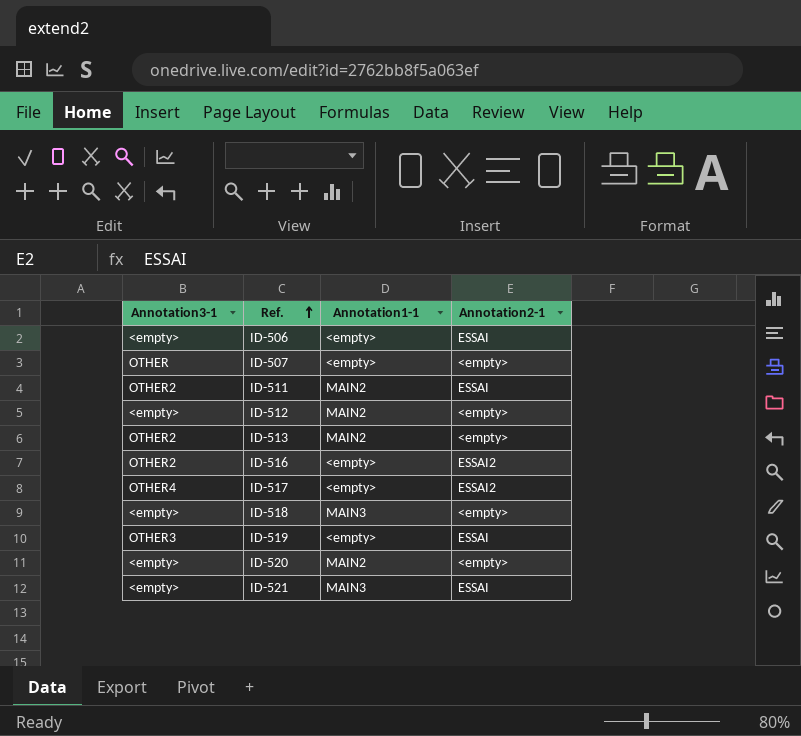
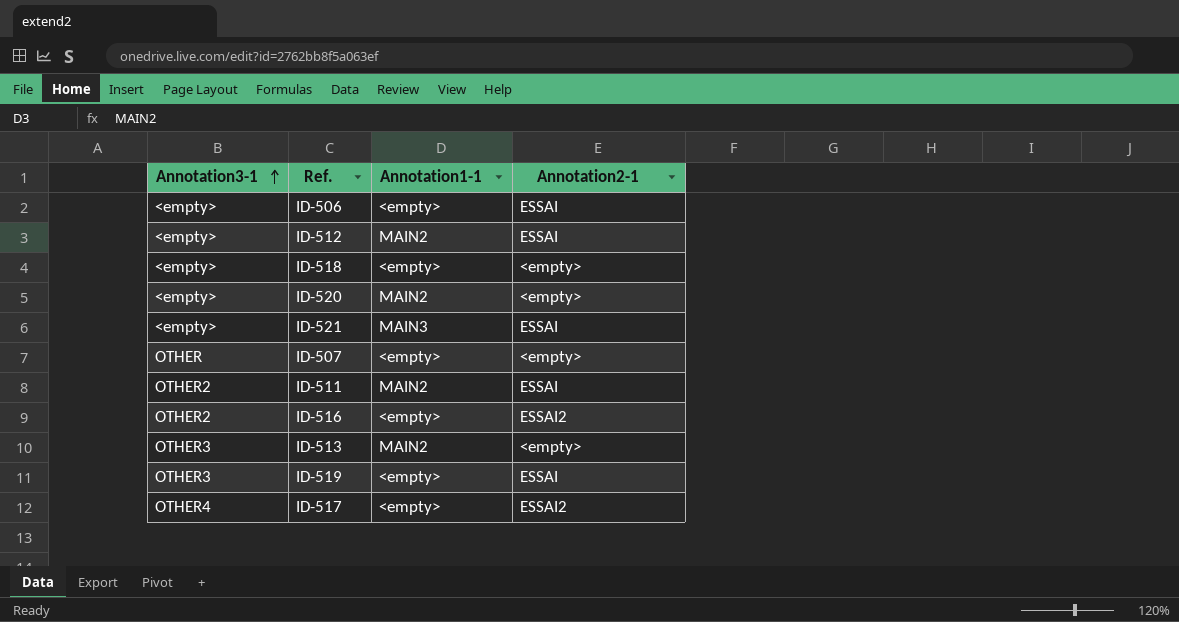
row order: Ref. ascending -> Annotation3-1 ascending
ID-512 | Annotation2-1: <empty> -> ESSAI
ID-518 | Annotation1-1: MAIN3 -> <empty>
ID-513 | Annotation3-1: OTHER2 -> OTHER3

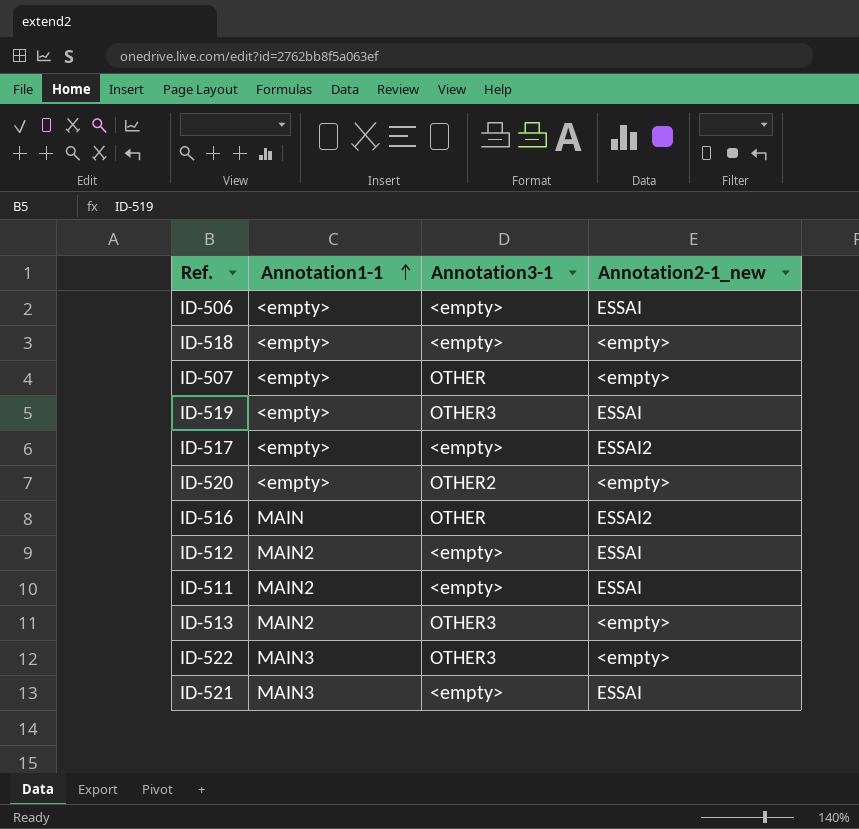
row order: Annotation3-1 ascending -> Annotation1-1 ascending
column Annotation3-1 | position: 1 -> 3
column name: Annotation2-1 -> Annotation2-1_new
ID-517 | Annotation3-1: OTHER4 -> <empty>
ID-520 | Annotation1-1: MAIN2 -> <empty>
ID-520 | Annotation3-1: <empty> -> OTHER2
ID-516 | Annotation1-1: <empty> -> MAIN
ID-516 | Annotation3-1: OTHER2 -> OTHER
ID-511 | Annotation3-1: OTHER2 -> <empty>
row ID-522: none -> MAIN3 | OTHER3 | <empty>

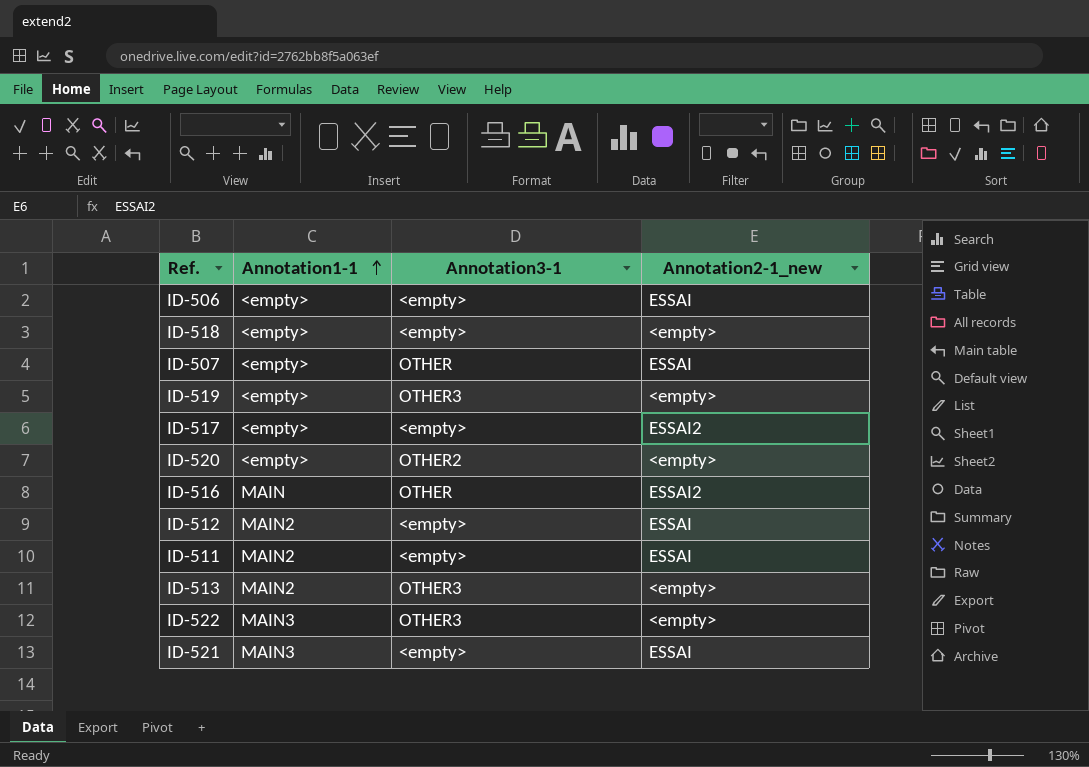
ID-507 | Annotation2-1_new: <empty> -> ESSAI
ID-519 | Annotation2-1_new: ESSAI -> <empty>

